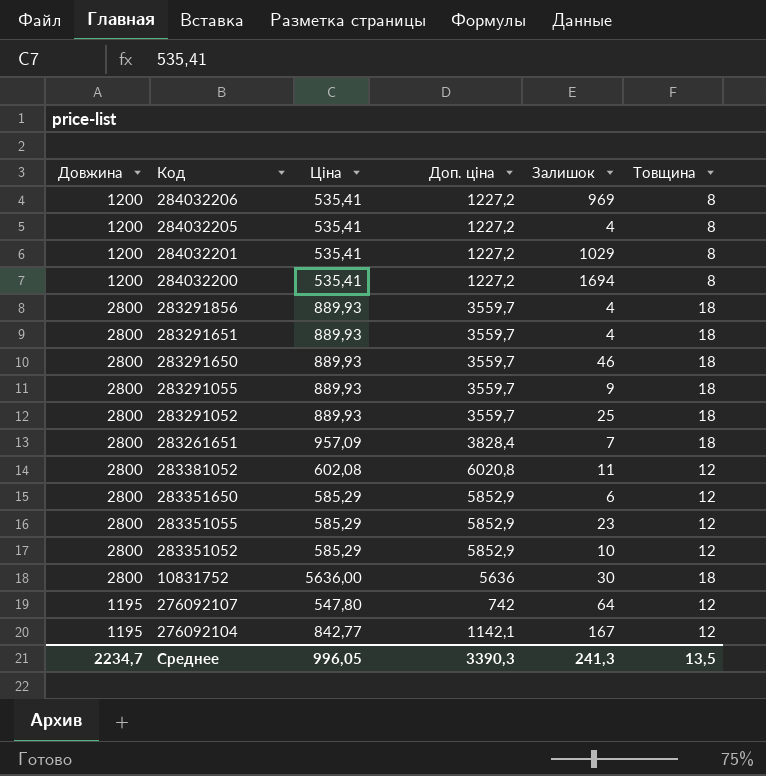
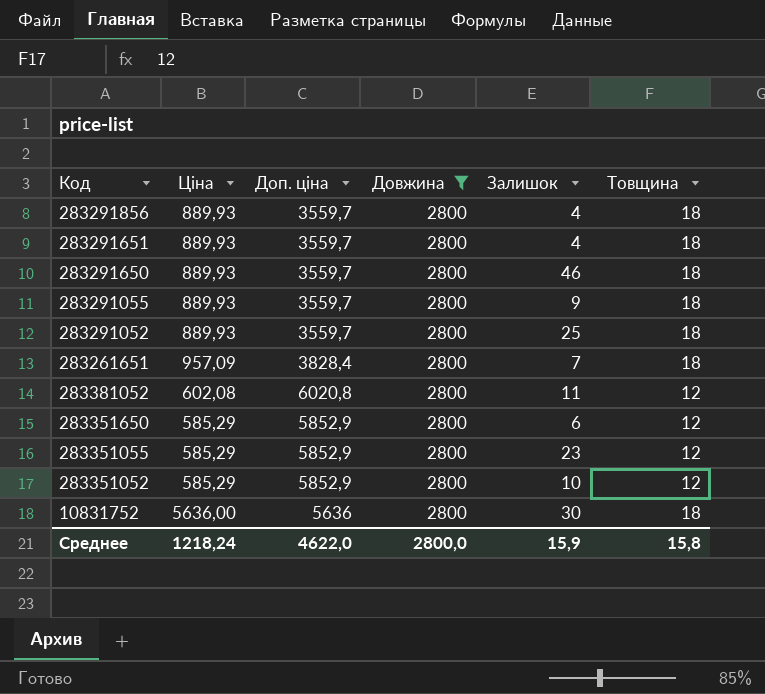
filter: none -> Довжина = 2800
column Довжина | position: 1 -> 4
Среднее | Ціна: 996,05 -> 1218,24
Среднее | Доп. ціна: 3390,3 -> 4622,0
Среднее | Довжина: 2234,7 -> 2800,0
Среднее | Залишок: 241,3 -> 15,9
Среднее | Товщина: 13,5 -> 15,8

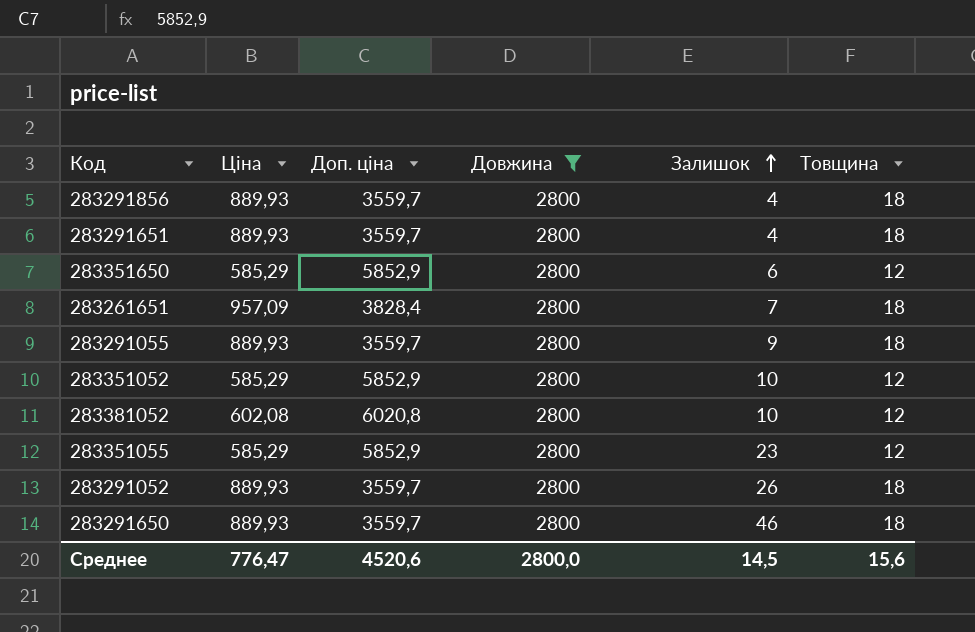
row order: none -> Залишок ascending
row 10831752: 5636,00 | 5636 | 2800 | 30 | 18 -> none
283381052 | Залишок: 11 -> 10
283291052 | Залишок: 25 -> 26
Среднее | Ціна: 1218,24 -> 776,47
Среднее | Доп. ціна: 4622,0 -> 4520,6
Среднее | Залишок: 15,9 -> 14,5
Среднее | Товщина: 15,8 -> 15,6

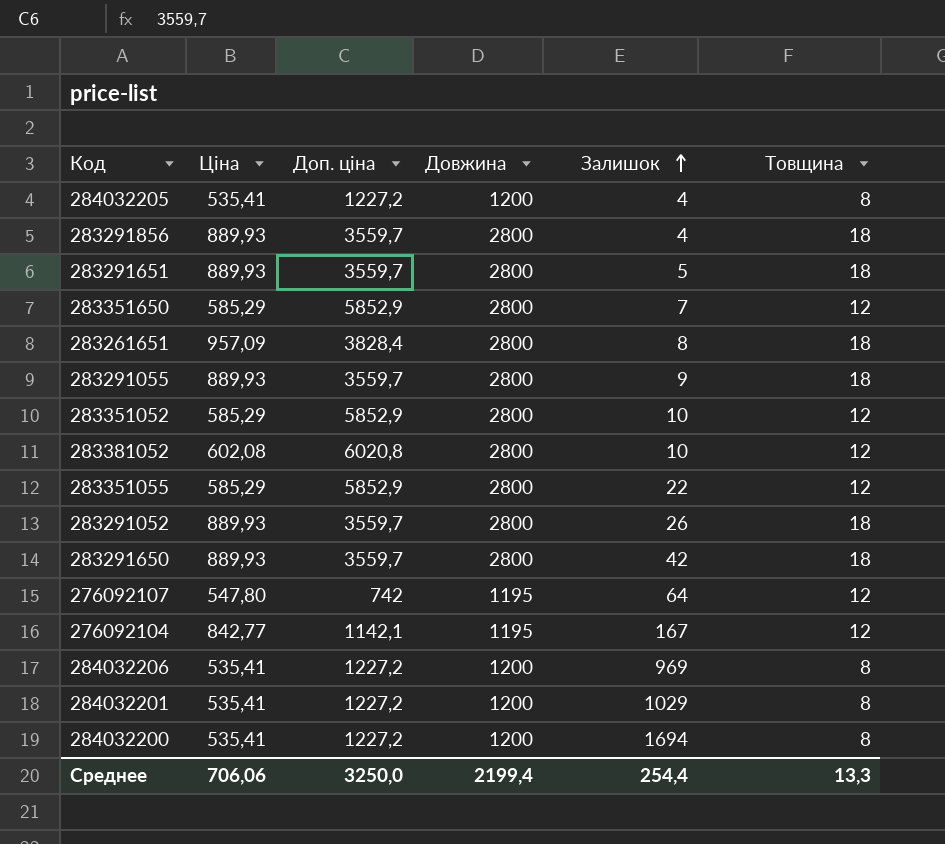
filter: Довжина = 2800 -> none
283291651 | Залишок: 4 -> 5
283351650 | Залишок: 6 -> 7
283261651 | Залишок: 7 -> 8
283351055 | Залишок: 23 -> 22
283291650 | Залишок: 46 -> 42
Среднее | Ціна: 776,47 -> 706,06
Среднее | Доп. ціна: 4520,6 -> 3250,0
Среднее | Довжина: 2800,0 -> 2199,4
Среднее | Залишок: 14,5 -> 254,4
Среднее | Товщина: 15,6 -> 13,3

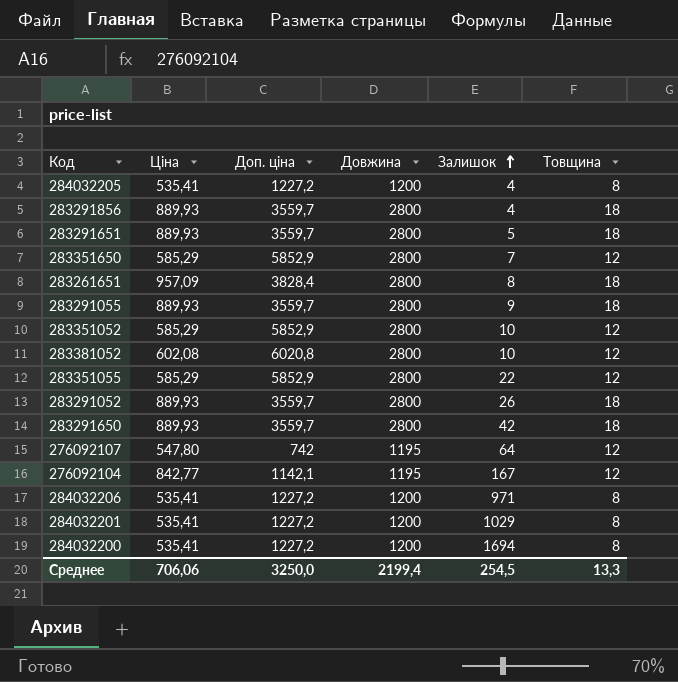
284032206 | Залишок: 969 -> 971
Среднее | Залишок: 254,4 -> 254,5

